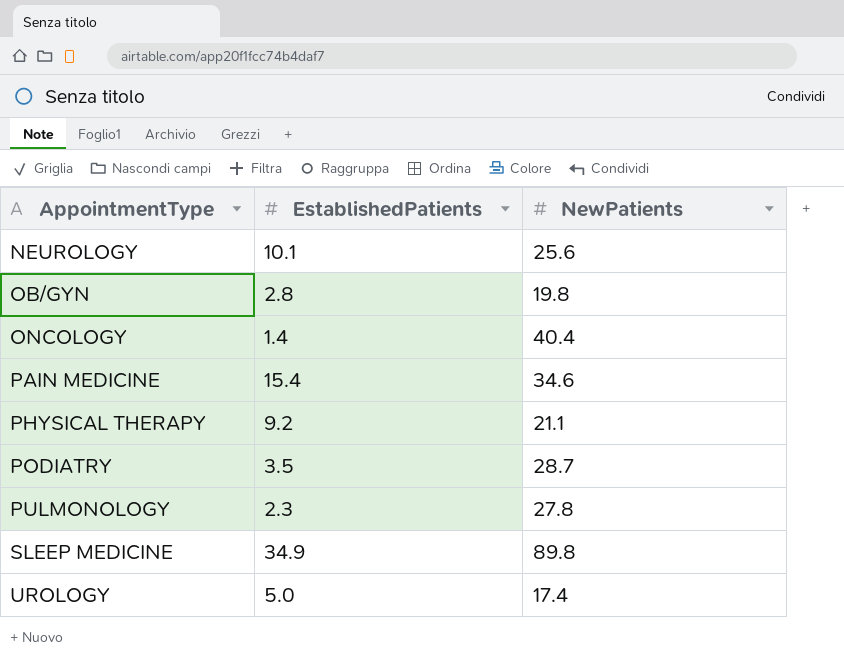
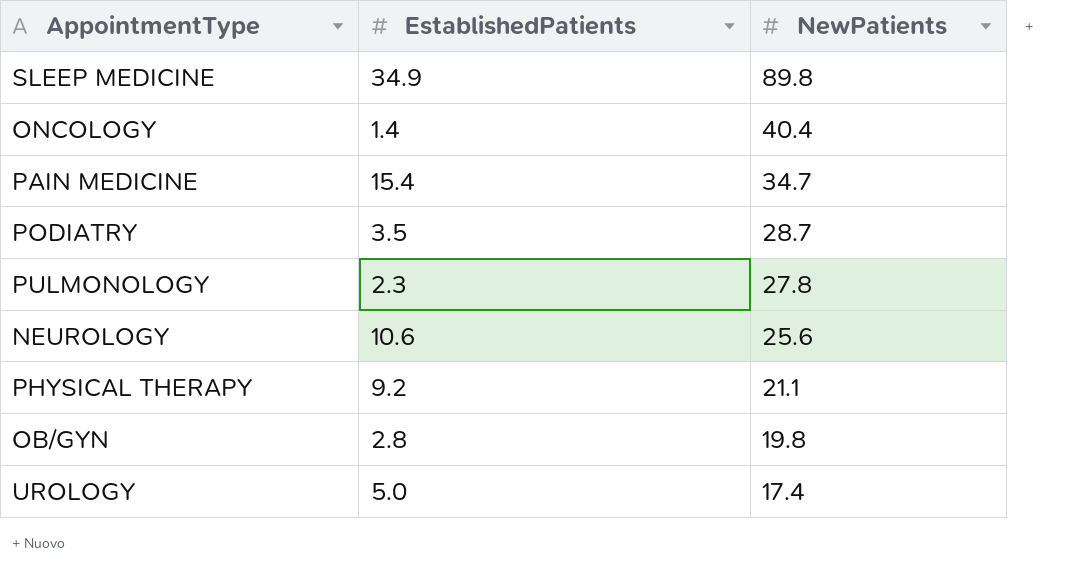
row order: AppointmentType ascending -> NewPatients descending
PAIN MEDICINE | NewPatients: 34.6 -> 34.7
NEUROLOGY | EstablishedPatients: 10.1 -> 10.6

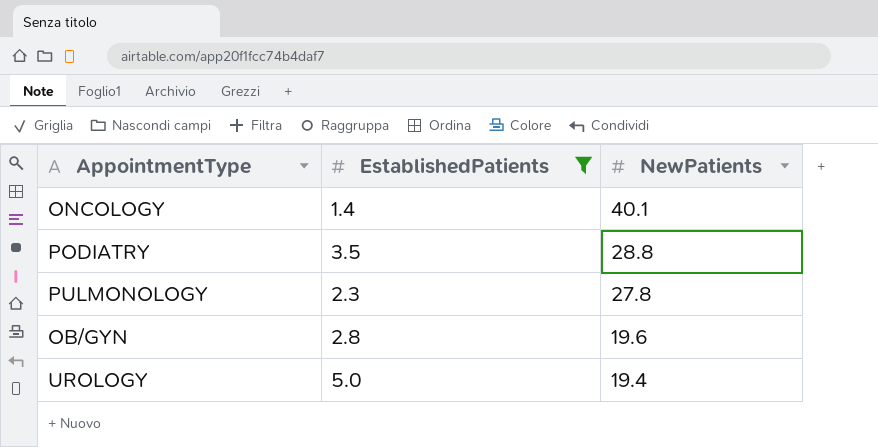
filter: none -> EstablishedPatients <= 5.0
ONCOLOGY | NewPatients: 40.4 -> 40.1
PODIATRY | NewPatients: 28.7 -> 28.8
OB/GYN | NewPatients: 19.8 -> 19.6
UROLOGY | NewPatients: 17.4 -> 19.4

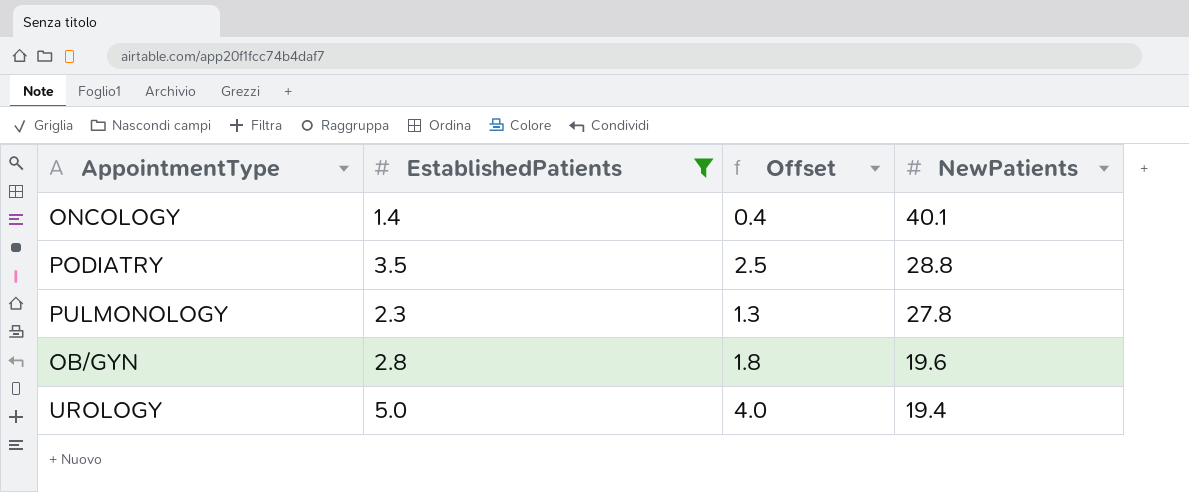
column Offset | formula: none -> [EstablishedPatients] - 1

